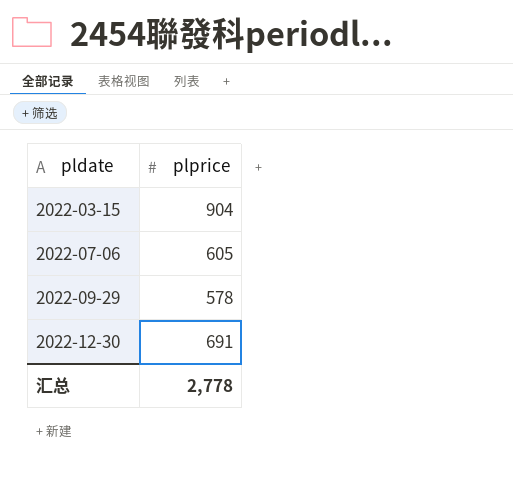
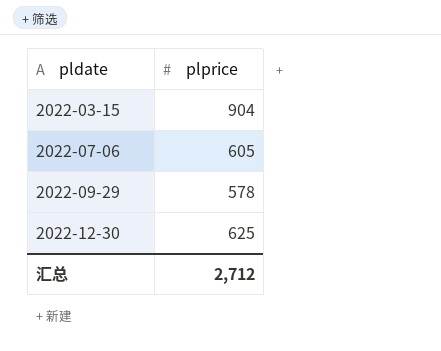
2022-12-30 | plprice: 691 -> 625
汇总 | plprice: 2,778 -> 2,712

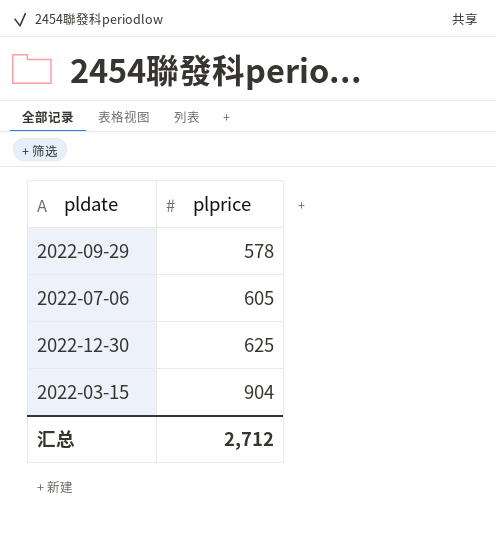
row order: pldate ascending -> plprice ascending

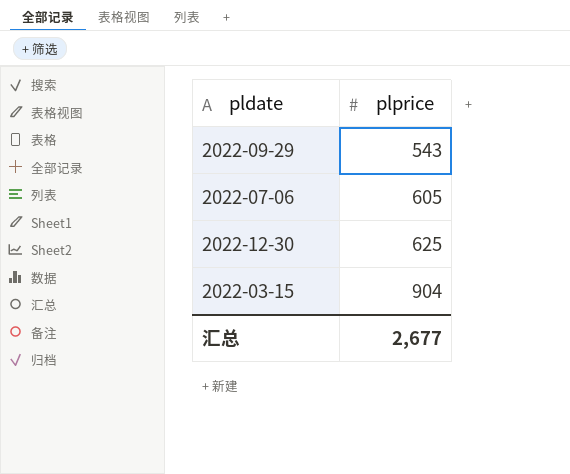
2022-09-29 | plprice: 578 -> 543
汇总 | plprice: 2,712 -> 2,677

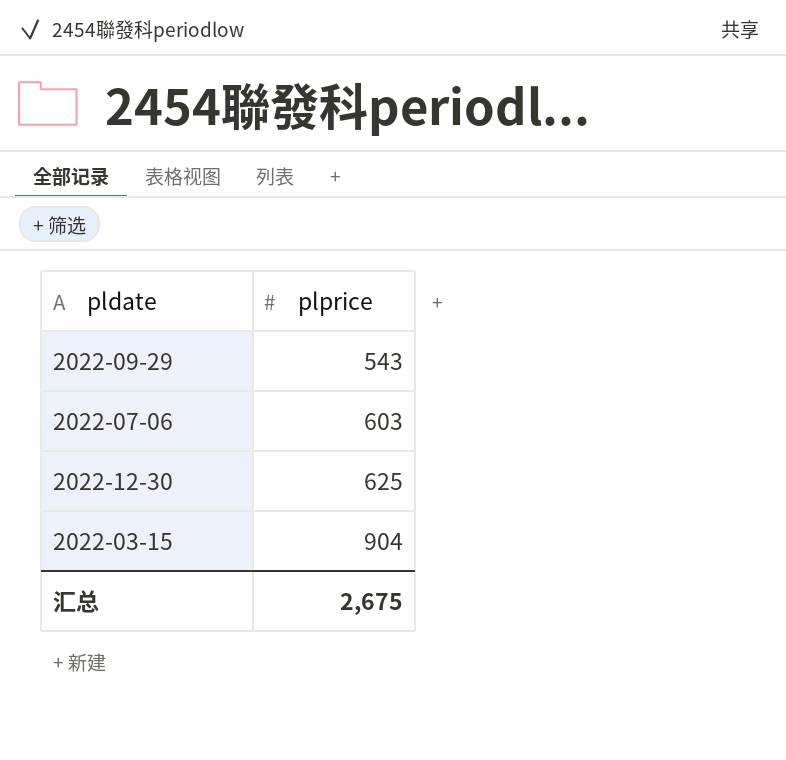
2022-07-06 | plprice: 605 -> 603
汇总 | plprice: 2,677 -> 2,675

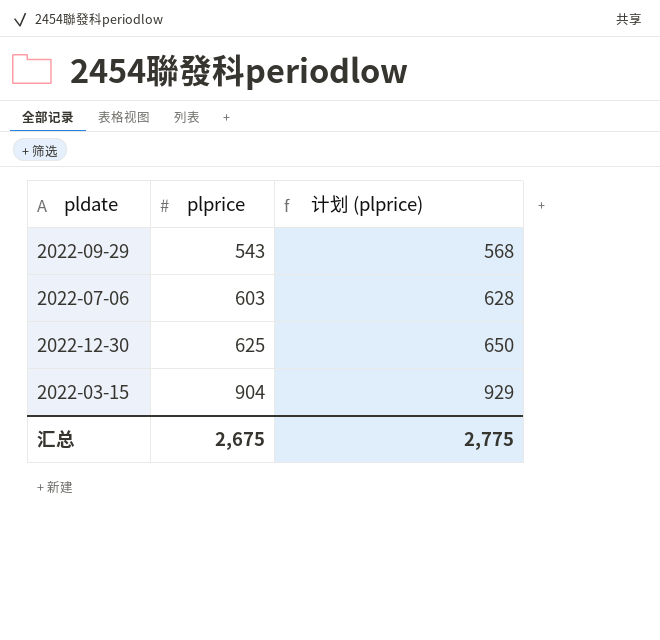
column 计划 (plprice) | formula: none -> [plprice] + 25

